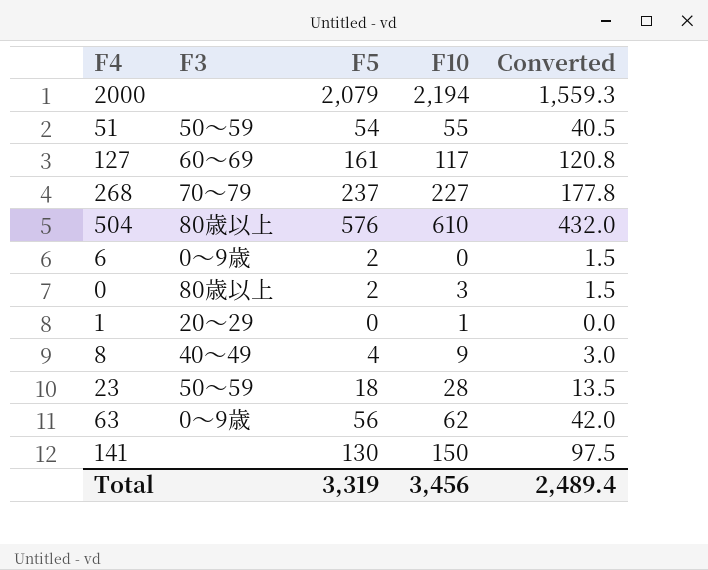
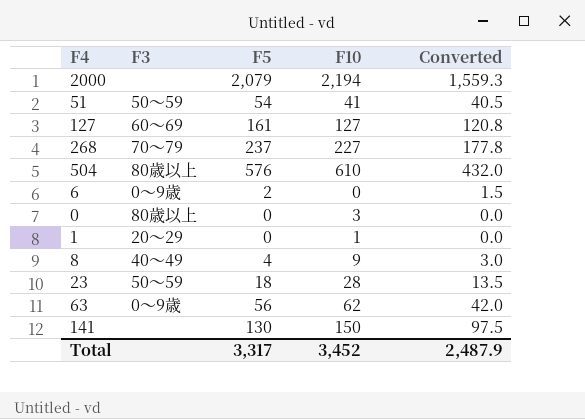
51 | F10: 55 -> 41
127 | F10: 117 -> 127
0 | F5: 2 -> 0
0 | Converted: 1.5 -> 0.0
Total | F5: 3,319 -> 3,317
Total | F10: 3,456 -> 3,452
Total | Converted: 2,489.4 -> 2,487.9

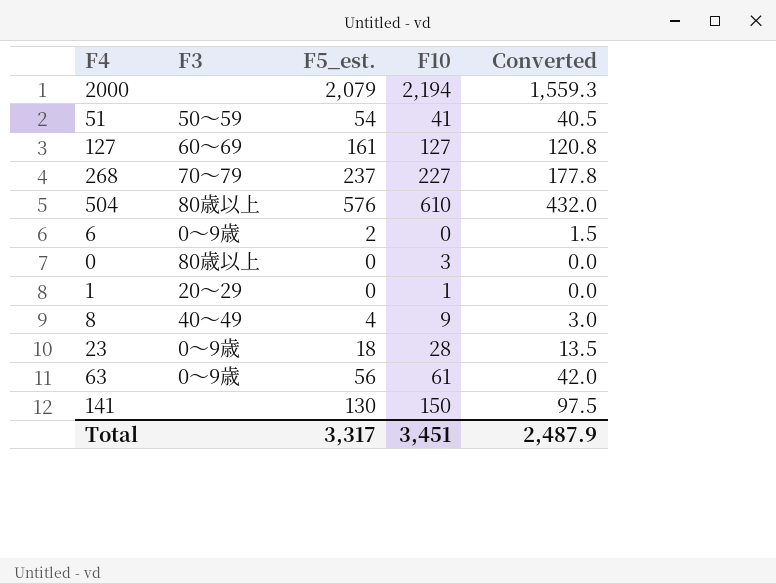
column name: F5 -> F5_est.
23 | F3: 50～59 -> 0～9歳
63 | F10: 62 -> 61
Total | F10: 3,452 -> 3,451

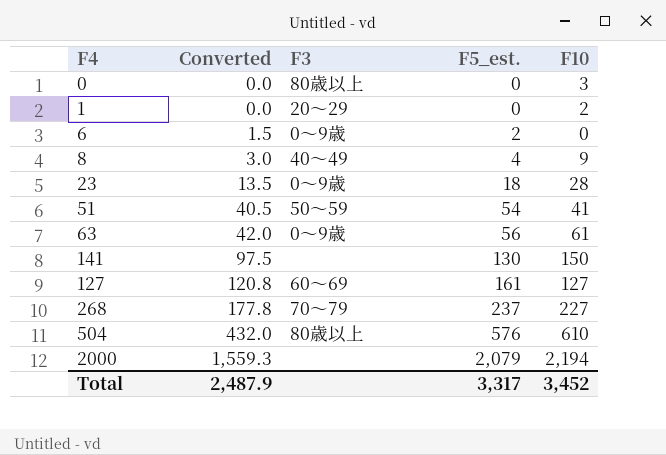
row order: none -> Converted ascending
column Converted | position: 5 -> 2
1 | F10: 1 -> 2
Total | F10: 3,451 -> 3,452

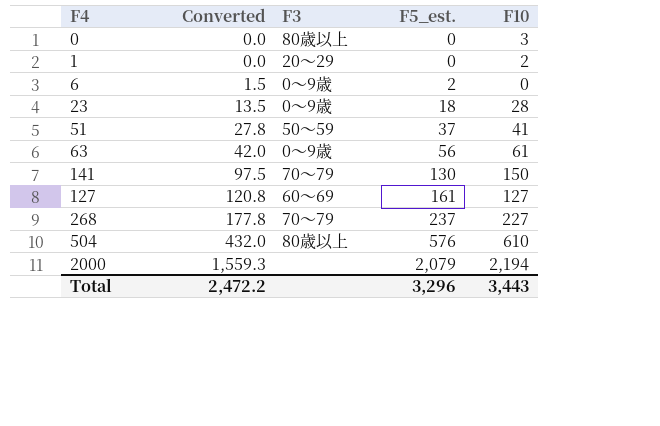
row 8: 3.0 | 40～49 | 4 | 9 -> none
51 | Converted: 40.5 -> 27.8
51 | F5_est.: 54 -> 37
141 | F3: none -> 70～79
Total | Converted: 2,487.9 -> 2,472.2
Total | F5_est.: 3,317 -> 3,296
Total | F10: 3,452 -> 3,443

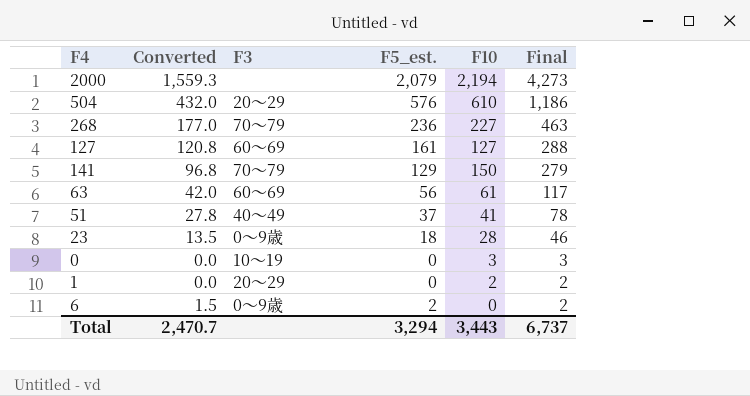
row order: Converted ascending -> Final descending
column Final | formula: none -> [F5_est.] + [F10]
504 | F3: 80歳以上 -> 20～29
268 | Converted: 177.8 -> 177.0
268 | F5_est.: 237 -> 236
141 | Converted: 97.5 -> 96.8
141 | F5_est.: 130 -> 129
63 | F3: 0～9歳 -> 60～69
51 | F3: 50～59 -> 40～49
0 | F3: 80歳以上 -> 10～19
Total | Converted: 2,472.2 -> 2,470.7
Total | F5_est.: 3,296 -> 3,294

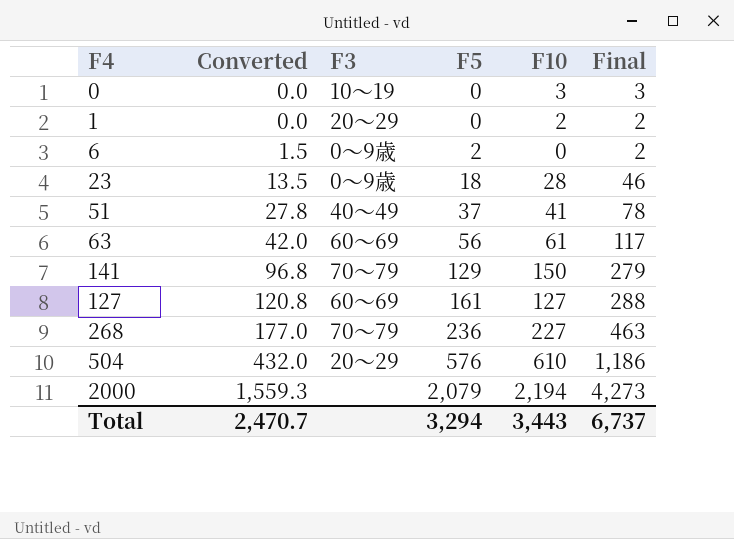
row order: Final descending -> Converted ascending
column name: F5_est. -> F5

